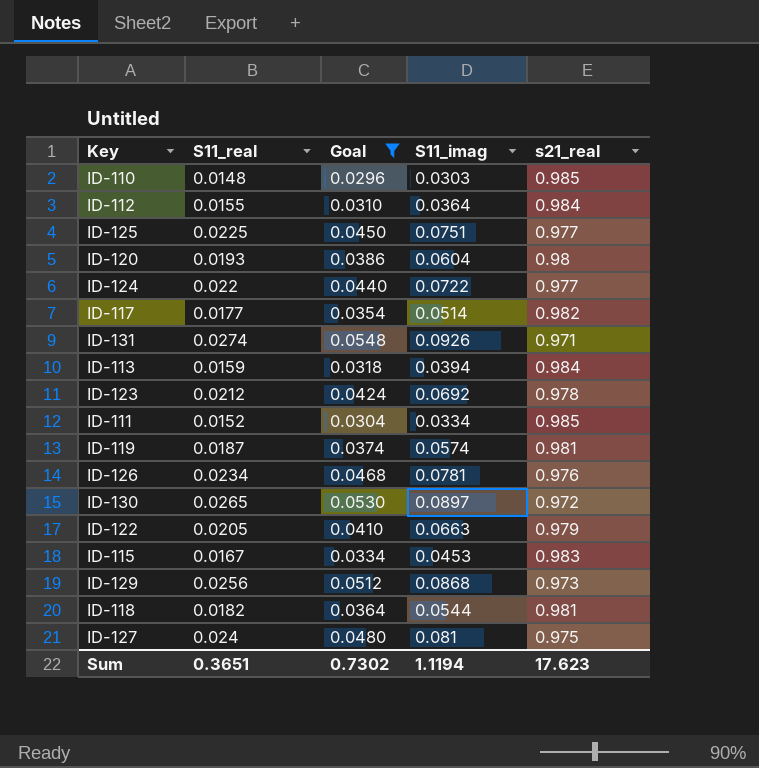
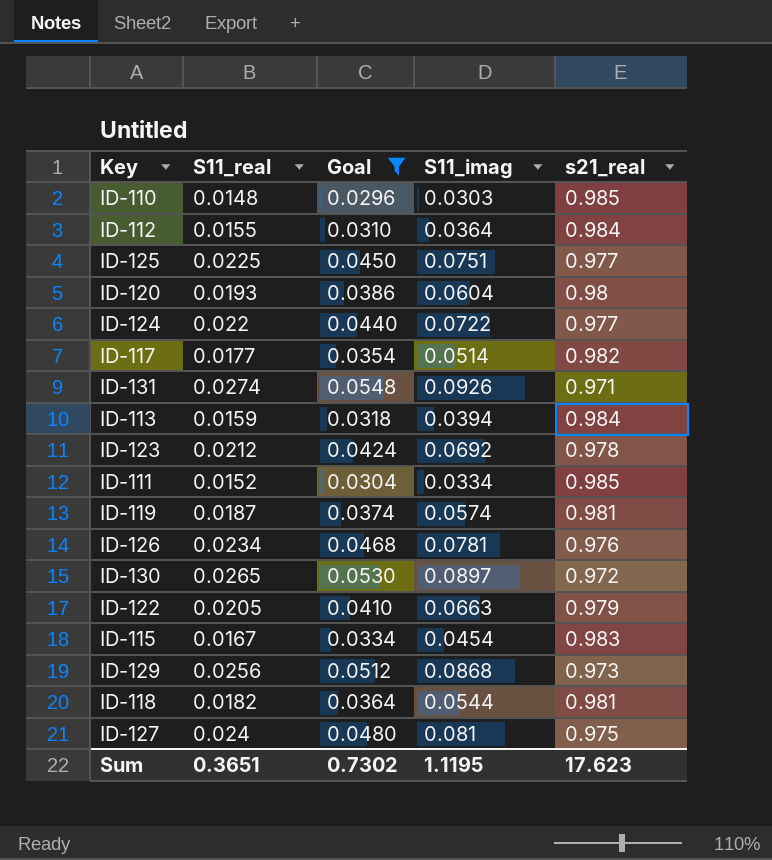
ID-115 | S11_imag: 0.0453 -> 0.0454
Sum | S11_imag: 1.1194 -> 1.1195

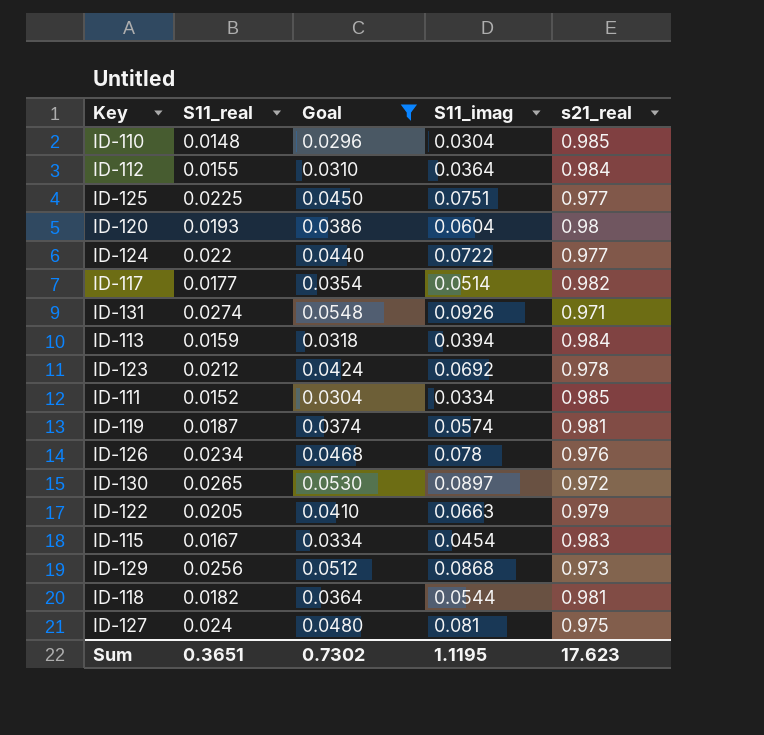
ID-110 | S11_imag: 0.0303 -> 0.0304
ID-126 | S11_imag: 0.0781 -> 0.078

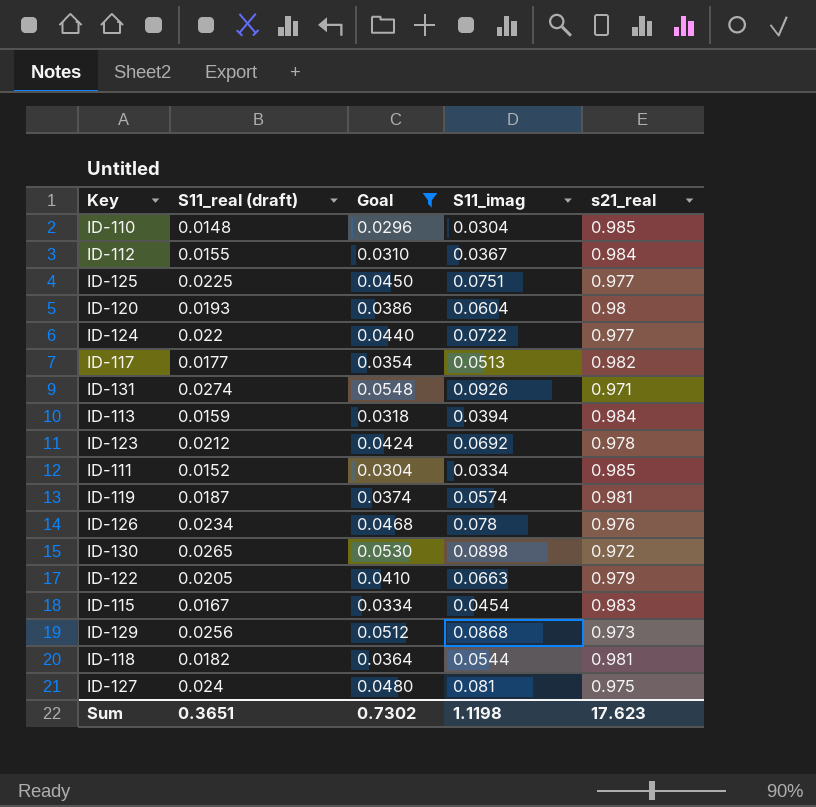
column name: S11_real -> S11_real (draft)
ID-112 | S11_imag: 0.0364 -> 0.0367
ID-117 | S11_imag: 0.0514 -> 0.0513
ID-130 | S11_imag: 0.0897 -> 0.0898
Sum | S11_imag: 1.1195 -> 1.1198

